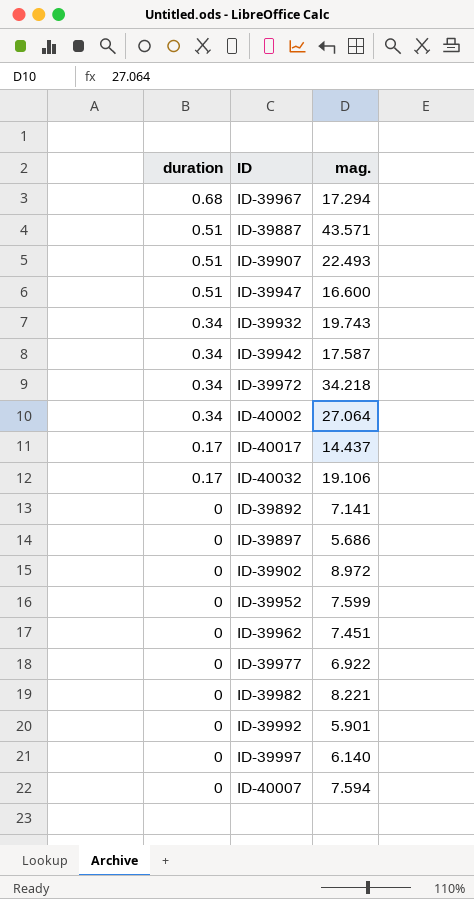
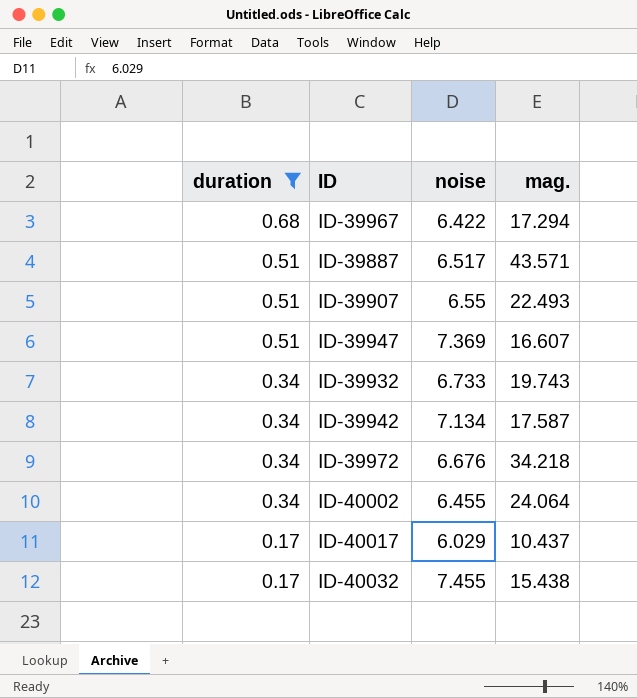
filter: none -> duration != 0
column noise | position: none -> 3
ID-39947 | mag.: 16.600 -> 16.607
ID-40002 | mag.: 27.064 -> 24.064
ID-40017 | mag.: 14.437 -> 10.437
ID-40032 | mag.: 19.106 -> 15.438

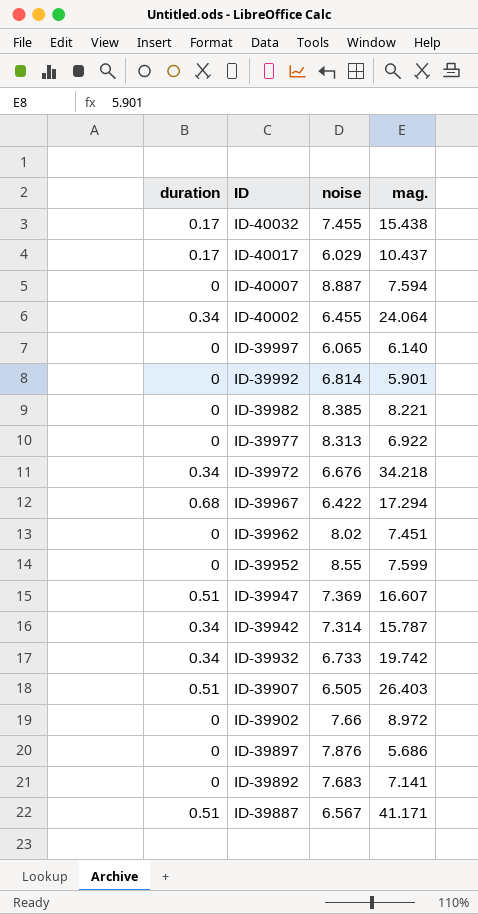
filter: duration != 0 -> none
row order: duration descending -> ID descending
ID-39942 | noise: 7.134 -> 7.314
ID-39942 | mag.: 17.587 -> 15.787
ID-39932 | mag.: 19.743 -> 19.742
ID-39907 | noise: 6.55 -> 6.505
ID-39907 | mag.: 22.493 -> 26.403
ID-39887 | noise: 6.517 -> 6.567
ID-39887 | mag.: 43.571 -> 41.171

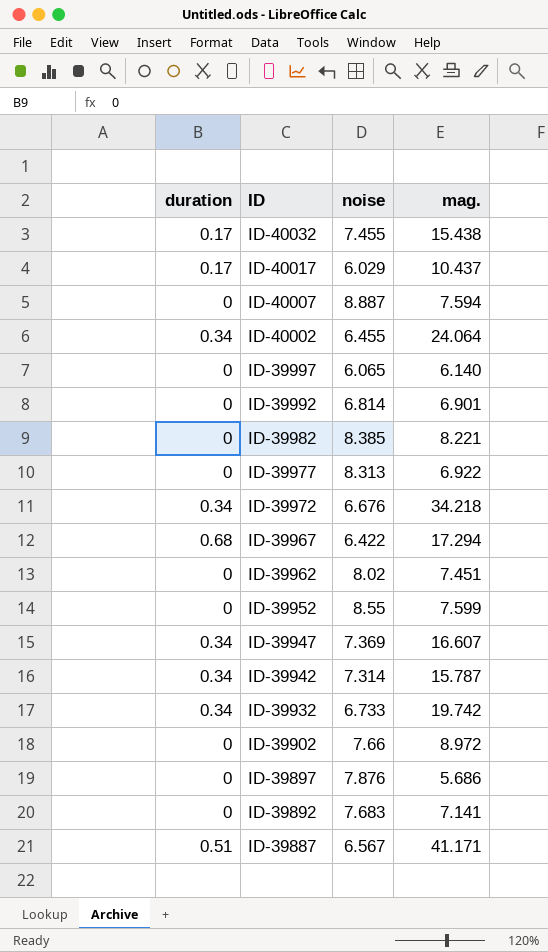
row ID-39907: 0.51 | 6.505 | 26.403 -> none
ID-39992 | mag.: 5.901 -> 6.901
ID-39947 | duration: 0.51 -> 0.34

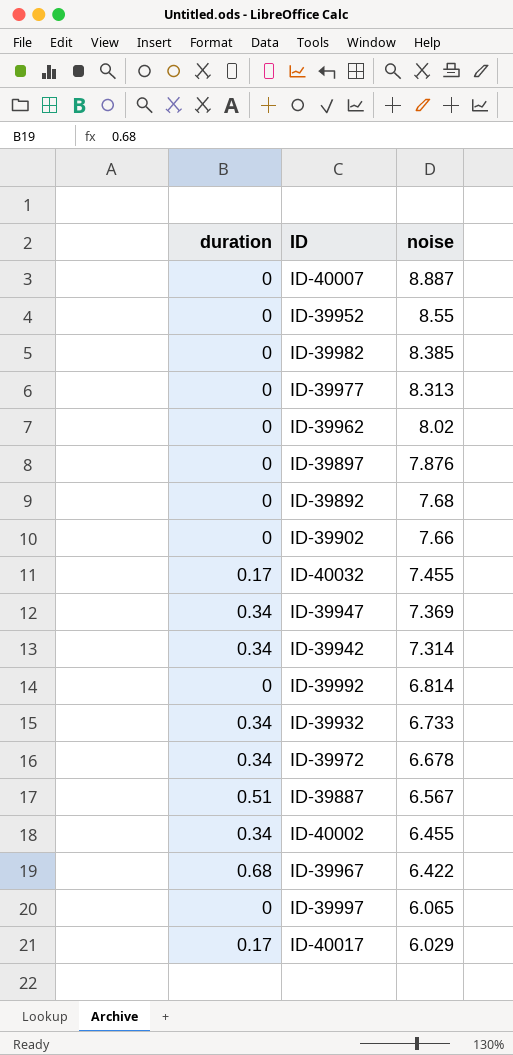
row order: ID descending -> noise descending
column mag. | position: 4 -> none
ID-39892 | noise: 7.683 -> 7.68
ID-39972 | noise: 6.676 -> 6.678

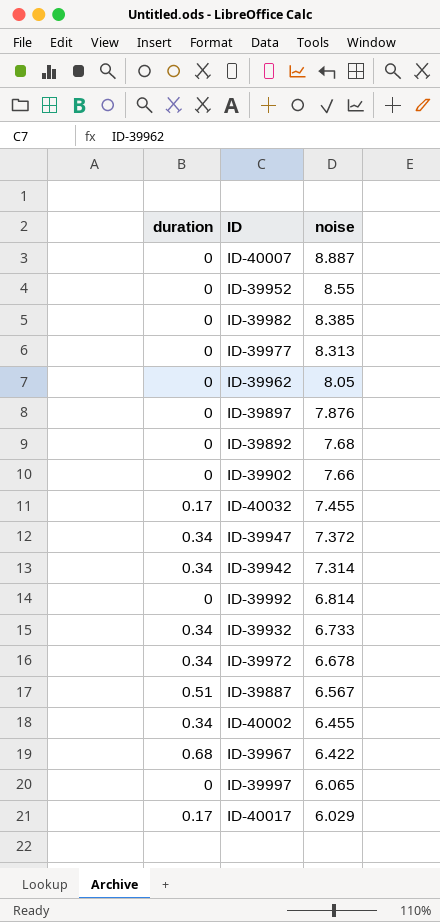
ID-39962 | noise: 8.02 -> 8.05
ID-39947 | noise: 7.369 -> 7.372

